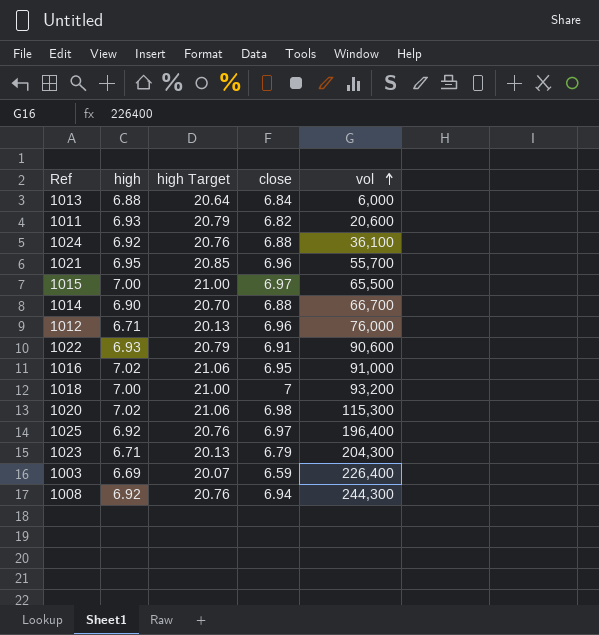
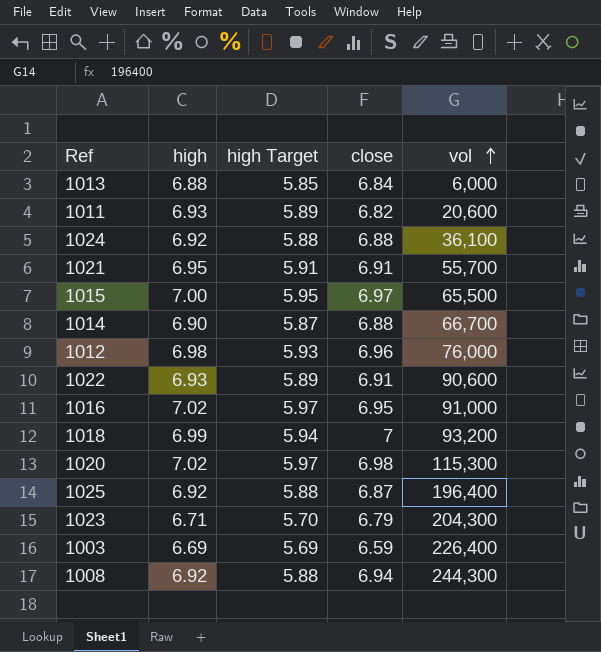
column high Target | formula: [high] * 3 -> [high] * 0.85
1021 | close: 6.96 -> 6.91
1012 | high: 6.71 -> 6.98
1018 | high: 7.00 -> 6.99
1025 | close: 6.97 -> 6.87

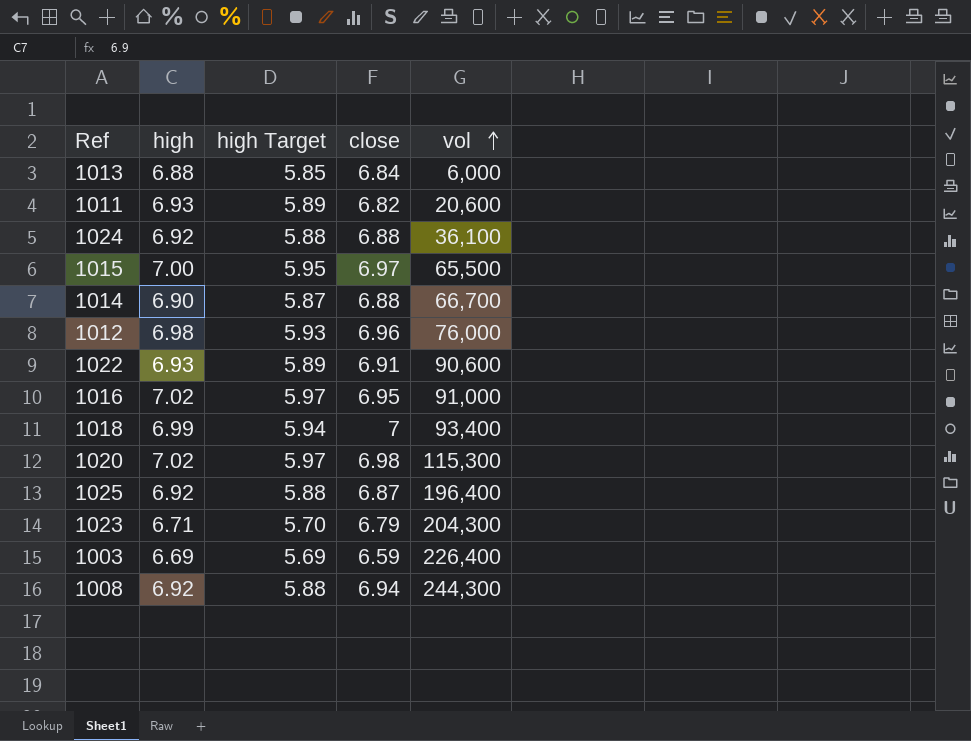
row 1021: 6.95 | 5.91 | 6.91 | 55,700 -> none
1018 | vol: 93,200 -> 93,400

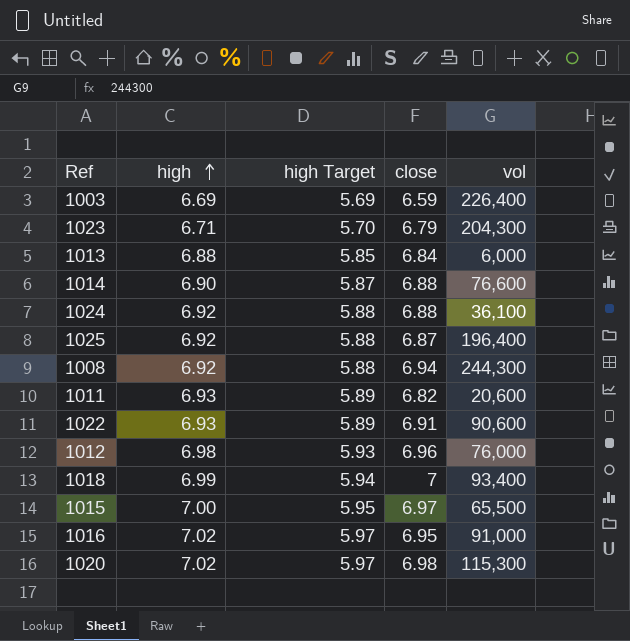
row order: vol ascending -> high ascending
1014 | vol: 66,700 -> 76,600

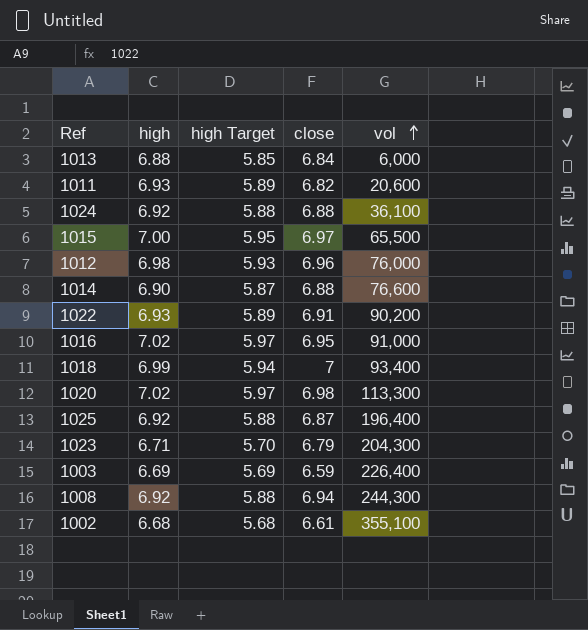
row order: high ascending -> vol ascending
1022 | vol: 90,600 -> 90,200
1020 | vol: 115,300 -> 113,300
row 1002: none -> 6.68 | 5.68 | 6.61 | 355,100

